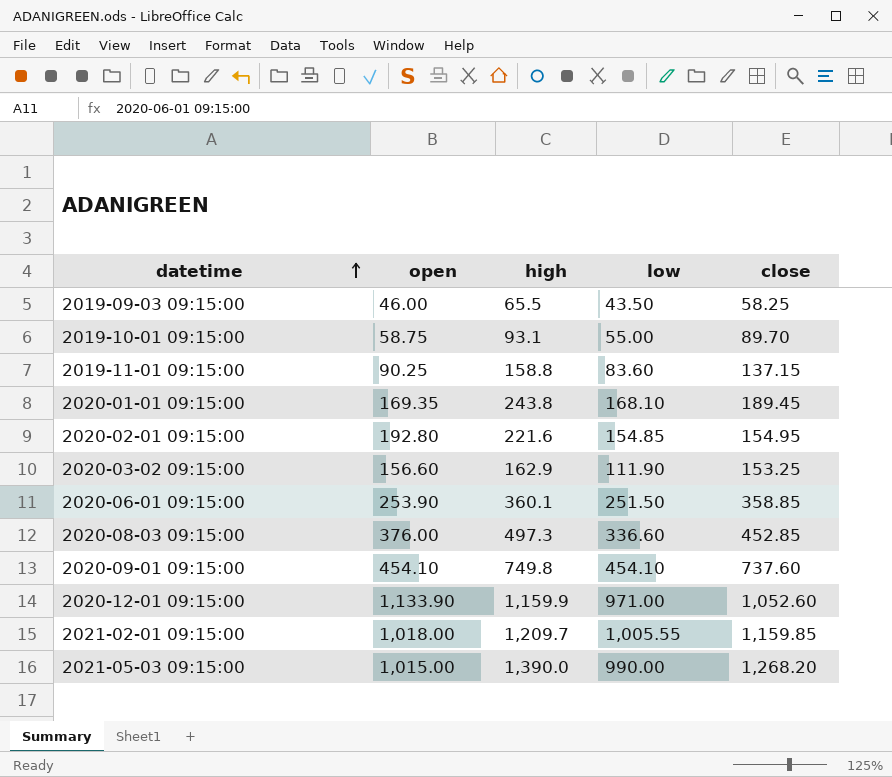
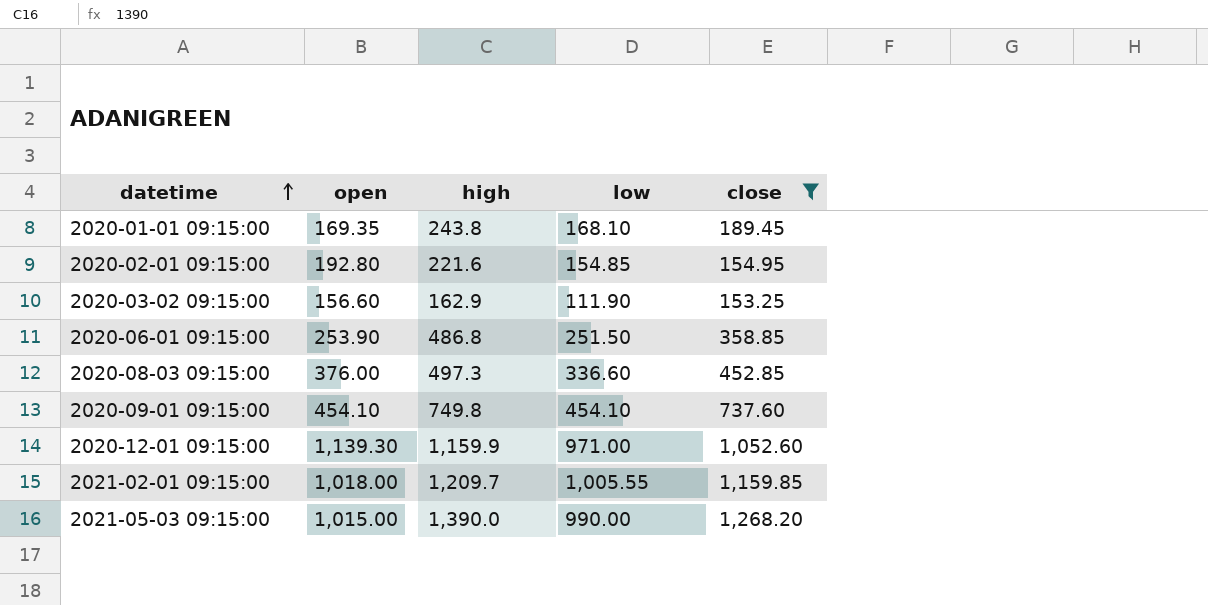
filter: none -> close >= 153.25
2020-06-01 09:15:00 | high: 360.1 -> 486.8
2020-12-01 09:15:00 | open: 1,133.90 -> 1,139.30

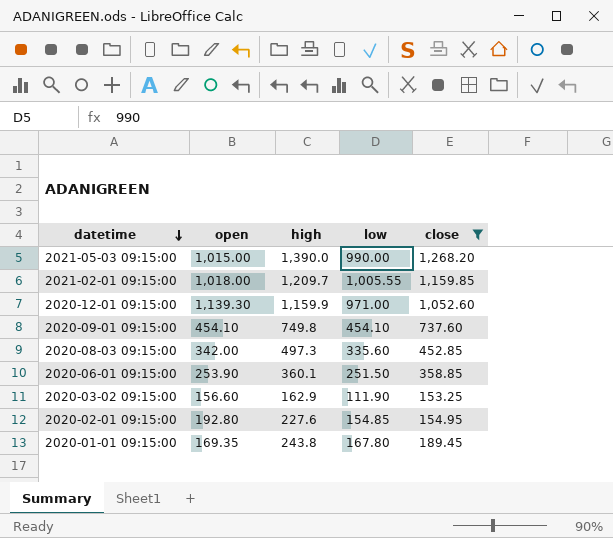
row order: datetime ascending -> datetime descending
2020-08-03 09:15:00 | open: 376.00 -> 342.00
2020-08-03 09:15:00 | low: 336.60 -> 335.60
2020-06-01 09:15:00 | high: 486.8 -> 360.1
2020-02-01 09:15:00 | high: 221.6 -> 227.6
2020-01-01 09:15:00 | low: 168.10 -> 167.80

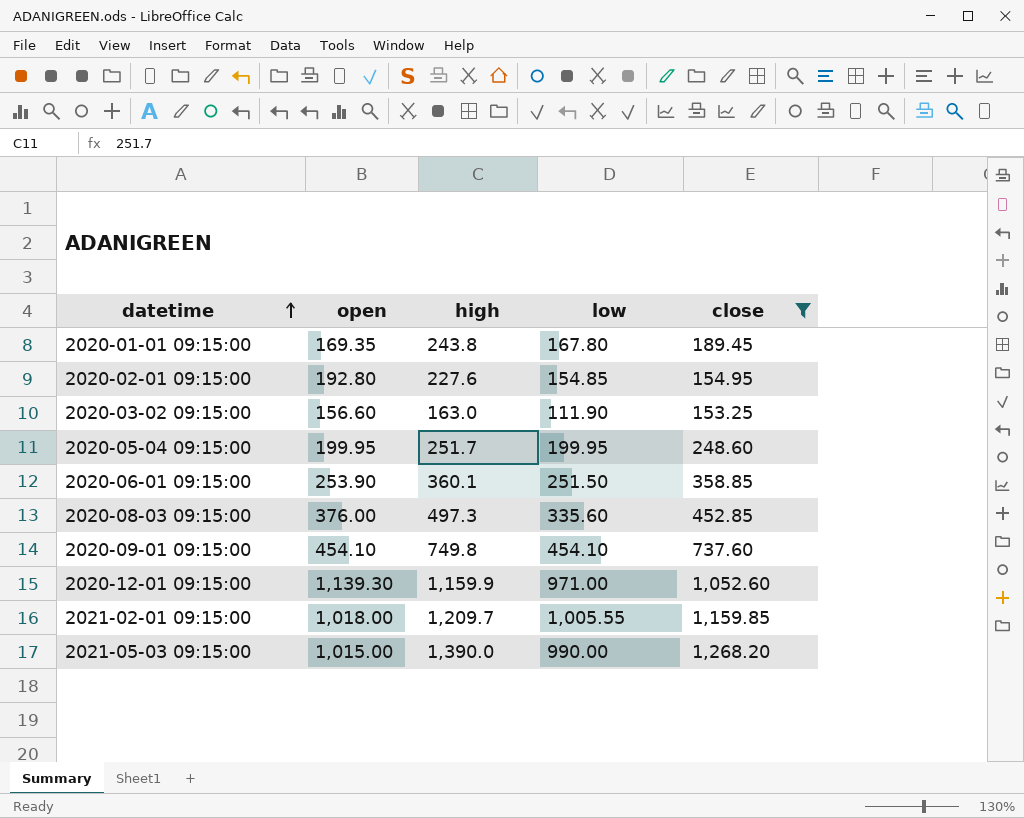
row order: datetime descending -> datetime ascending
2020-03-02 09:15:00 | high: 162.9 -> 163.0
row 2020-05-04 09:15:00: none -> 199.95 | 251.7 | 199.95 | 248.60
2020-08-03 09:15:00 | open: 342.00 -> 376.00

